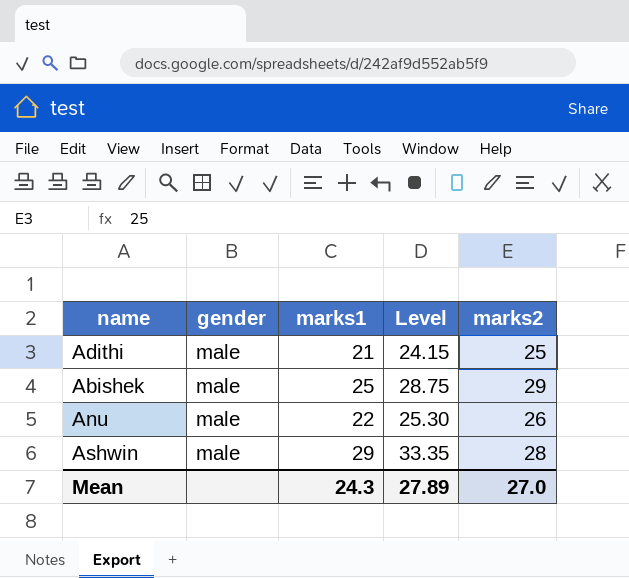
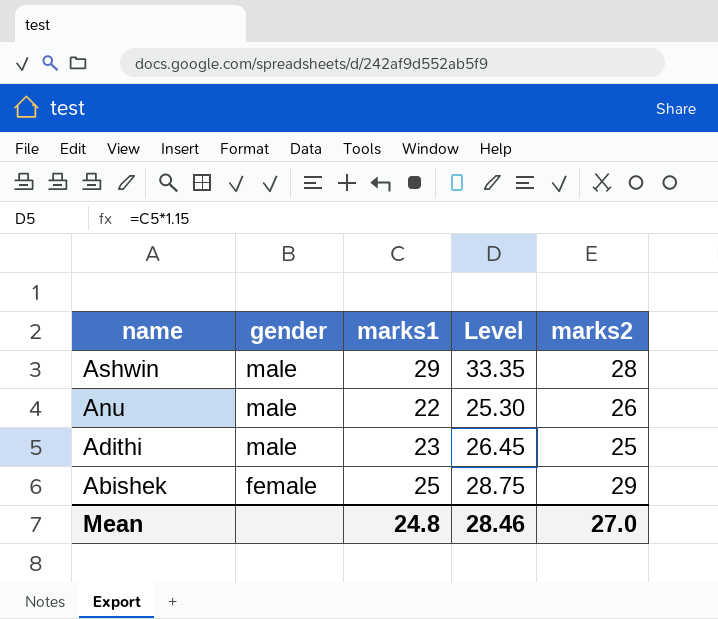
row order: none -> name descending
Adithi | marks1: 21 -> 23
Adithi | Level: 24.15 -> 26.45
Abishek | gender: male -> female
Mean | marks1: 24.3 -> 24.8
Mean | Level: 27.89 -> 28.46

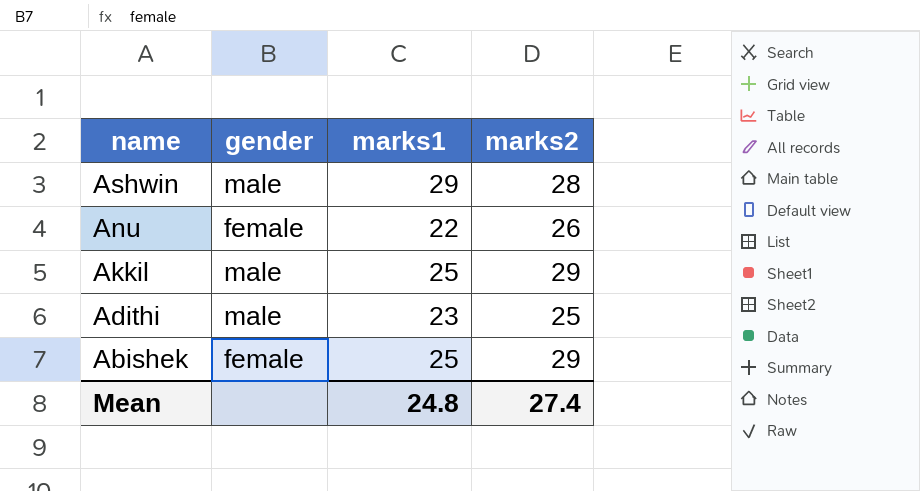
column Level | formula: [marks1] * 1.15 -> none
Anu | gender: male -> female
row Akkil: none -> male | 25 | 29
Mean | marks2: 27.0 -> 27.4

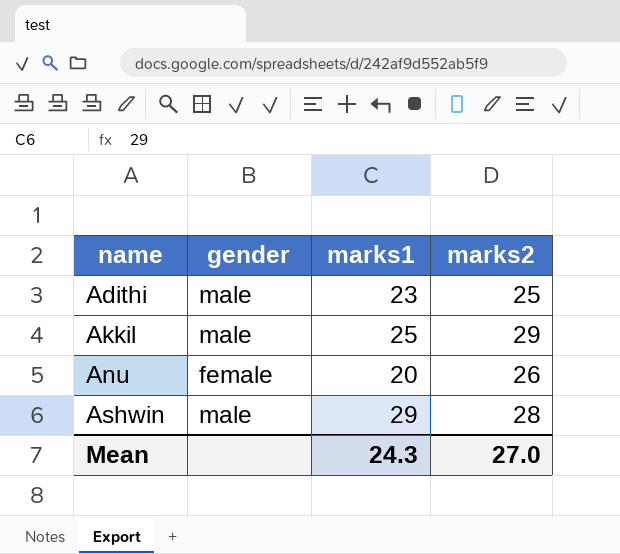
row order: name descending -> name ascending
row Abishek: female | 25 | 29 -> none
Anu | marks1: 22 -> 20
Mean | marks1: 24.8 -> 24.3
Mean | marks2: 27.4 -> 27.0

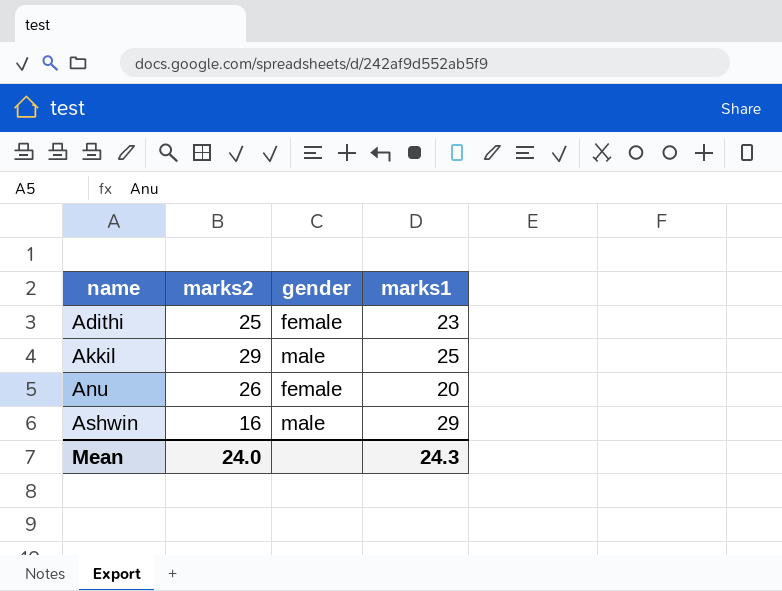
column marks2 | position: 4 -> 2
Adithi | gender: male -> female
Ashwin | marks2: 28 -> 16
Mean | marks2: 27.0 -> 24.0

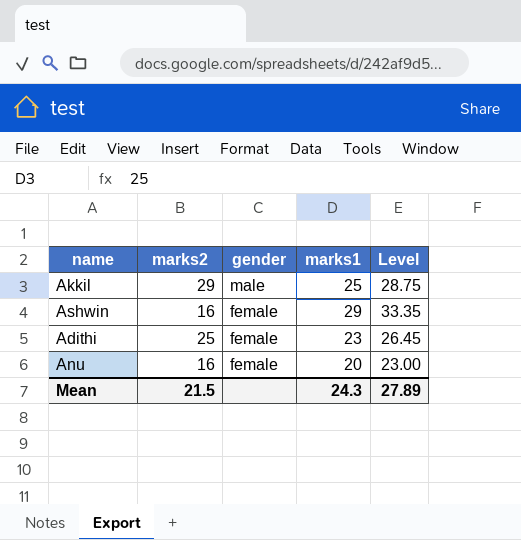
row order: name ascending -> gender descending
column Level | formula: none -> [marks1] * 1.15
Ashwin | gender: male -> female
Anu | marks2: 26 -> 16
Mean | marks2: 24.0 -> 21.5

